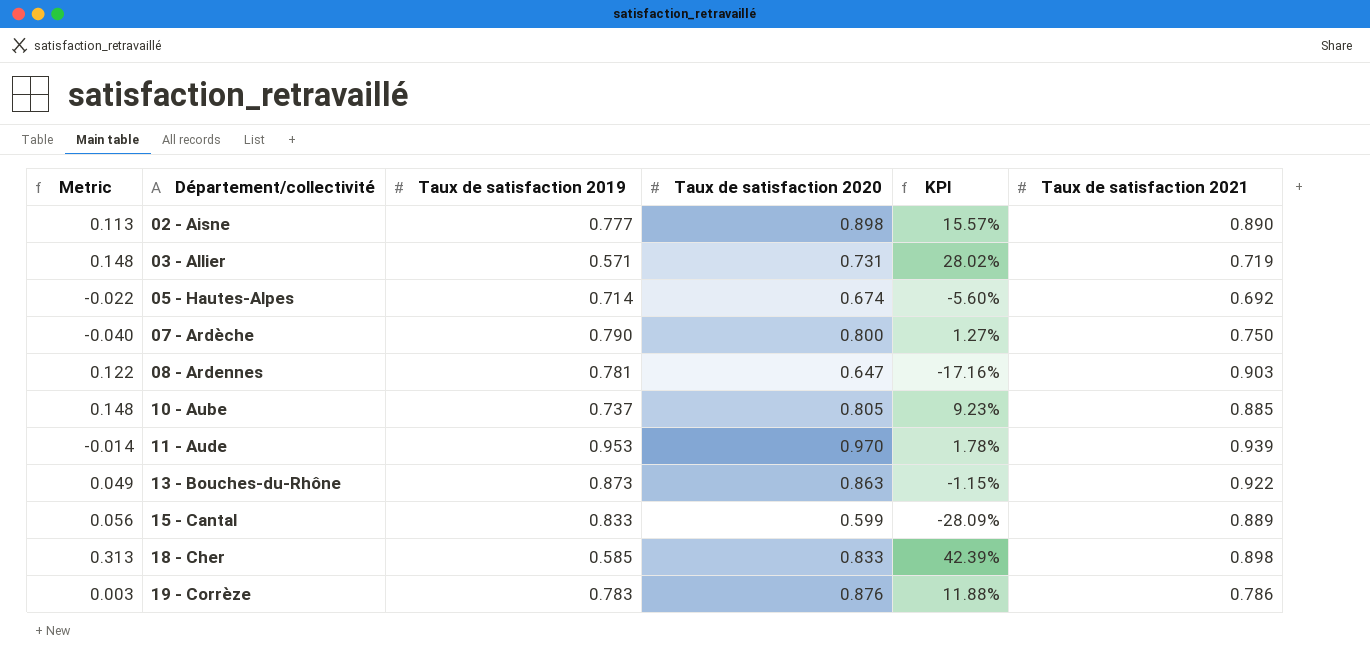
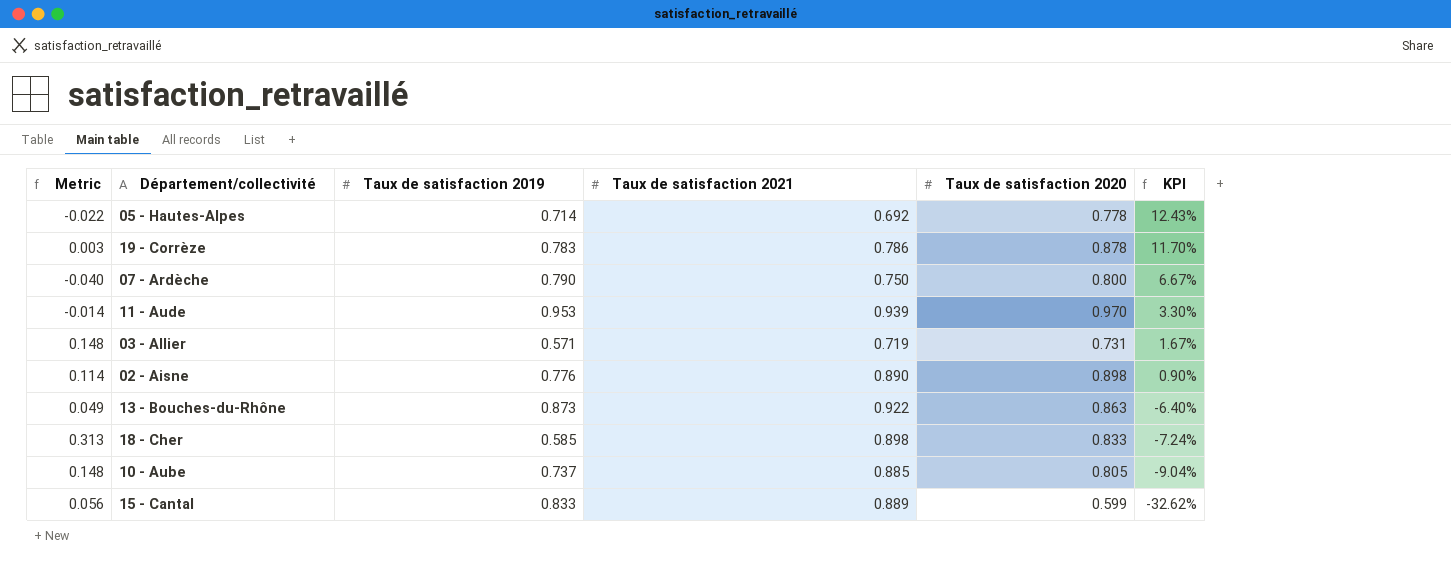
row order: Département/collectivité ascending -> KPI descending
column Taux de satisfaction 2021 | position: 6 -> 4
column KPI | formula: ([Taux de satisfaction 2020] - [Taux de satisfaction 2019]) / [Taux de satisfaction 2019] -> ([Taux de satisfaction 2020] - [Taux de satisfaction 2021]) / [Taux de satisfaction 2021]
row 08 - Ardennes: 0.122 | 0.781 | 0.647 | -17.16% | 0.903 -> none
05 - Hautes-Alpes | Taux de satisfaction 2020: 0.674 -> 0.778
19 - Corrèze | Taux de satisfaction 2020: 0.876 -> 0.878
02 - Aisne | Metric: 0.113 -> 0.114
02 - Aisne | Taux de satisfaction 2019: 0.777 -> 0.776

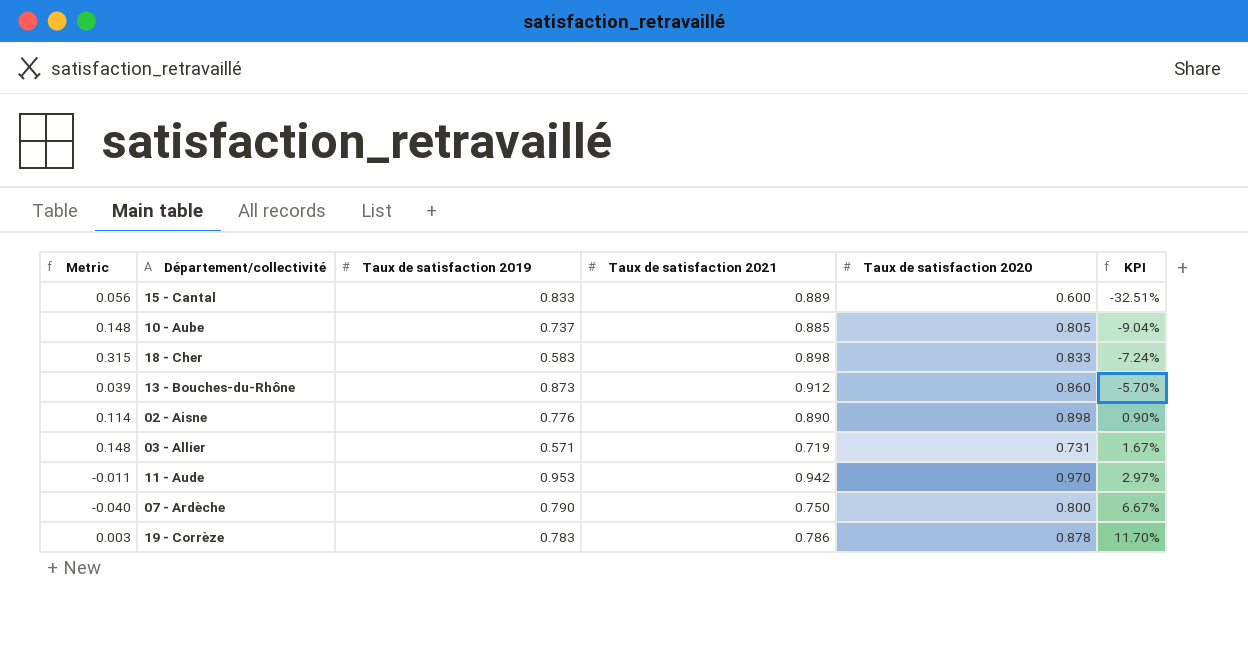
row order: KPI descending -> KPI ascending
row 05 - Hautes-Alpes: -0.022 | 0.714 | 0.692 | 0.778 | 12.43% -> none
15 - Cantal | Taux de satisfaction 2020: 0.599 -> 0.600
15 - Cantal | KPI: -32.62% -> -32.51%
18 - Cher | Metric: 0.313 -> 0.315
18 - Cher | Taux de satisfaction 2019: 0.585 -> 0.583
13 - Bouches-du-Rhône | Metric: 0.049 -> 0.039
13 - Bouches-du-Rhône | Taux de satisfaction 2021: 0.922 -> 0.912
13 - Bouches-du-Rhône | Taux de satisfaction 2020: 0.863 -> 0.860
13 - Bouches-du-Rhône | KPI: -6.40% -> -5.70%
11 - Aude | Metric: -0.014 -> -0.011
11 - Aude | Taux de satisfaction 2021: 0.939 -> 0.942
11 - Aude | KPI: 3.30% -> 2.97%

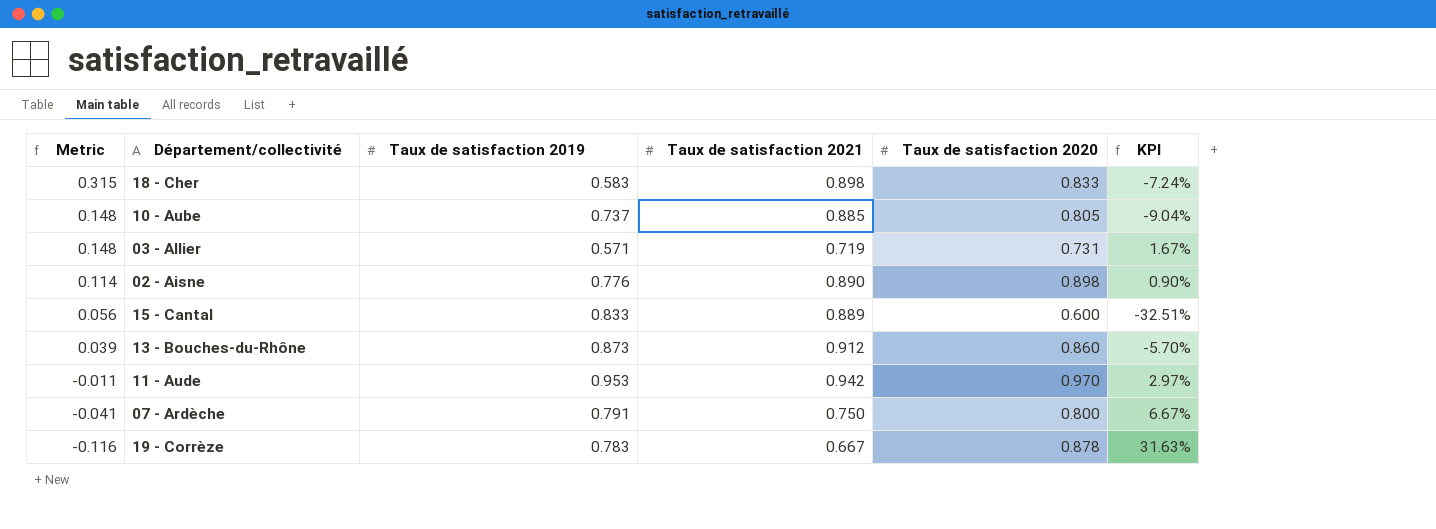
row order: KPI ascending -> Metric descending
07 - Ardèche | Metric: -0.040 -> -0.041
07 - Ardèche | Taux de satisfaction 2019: 0.790 -> 0.791
19 - Corrèze | Metric: 0.003 -> -0.116
19 - Corrèze | Taux de satisfaction 2021: 0.786 -> 0.667
19 - Corrèze | KPI: 11.70% -> 31.63%

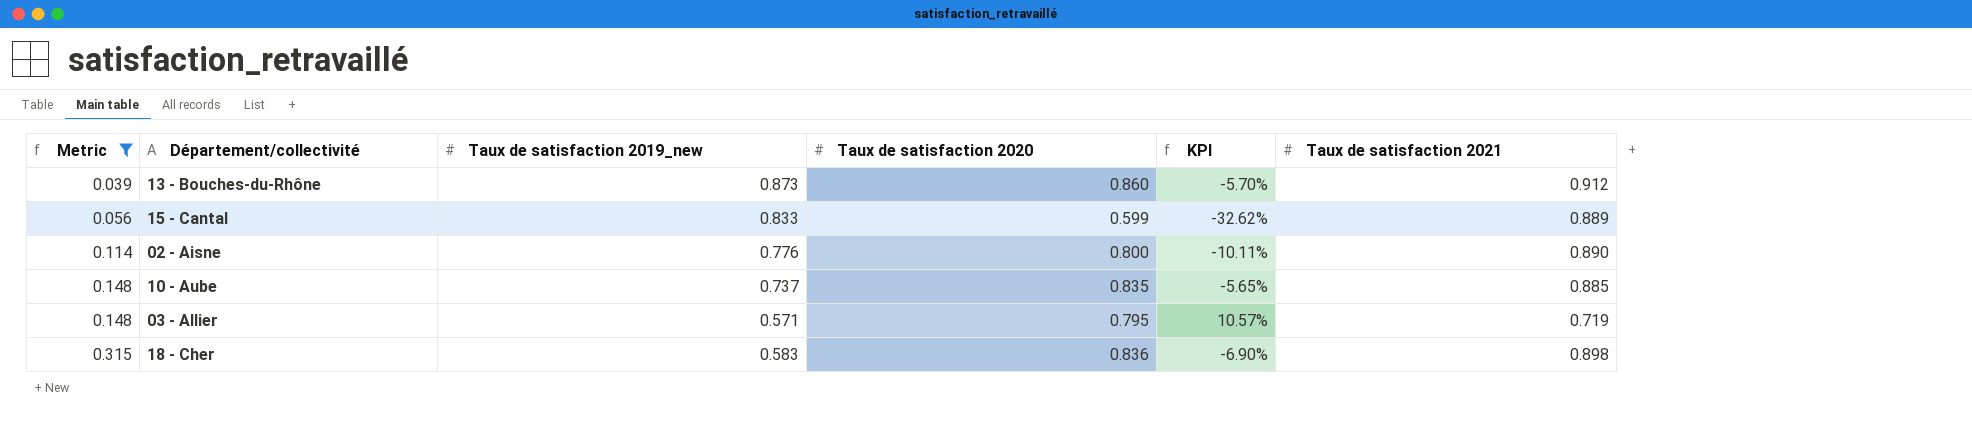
filter: none -> Metric >= 0.039
row order: Metric descending -> Metric ascending
column name: Taux de satisfaction 2019 -> Taux de satisfaction 2019_new
column Taux de satisfaction 2021 | position: 4 -> 6
15 - Cantal | Taux de satisfaction 2020: 0.600 -> 0.599
15 - Cantal | KPI: -32.51% -> -32.62%
02 - Aisne | Taux de satisfaction 2020: 0.898 -> 0.800
02 - Aisne | KPI: 0.90% -> -10.11%
10 - Aube | Taux de satisfaction 2020: 0.805 -> 0.835
10 - Aube | KPI: -9.04% -> -5.65%
03 - Allier | Taux de satisfaction 2020: 0.731 -> 0.795
03 - Allier | KPI: 1.67% -> 10.57%
18 - Cher | Taux de satisfaction 2020: 0.833 -> 0.836
18 - Cher | KPI: -7.24% -> -6.90%

